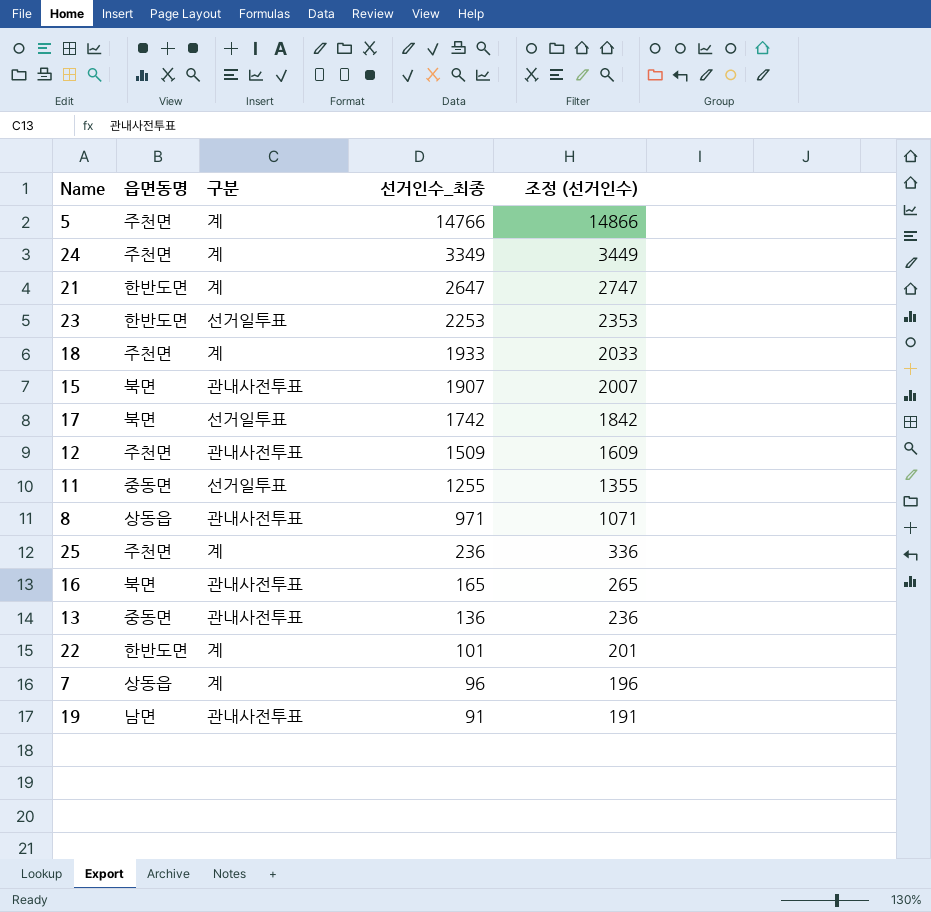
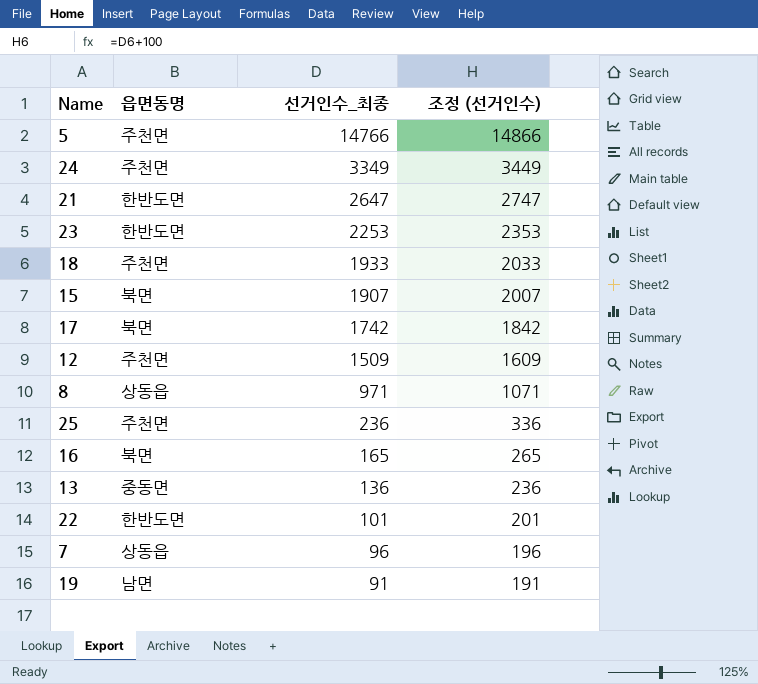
column 구분 | position: 3 -> none
row 11: 중동면 | 선거일투표 | 1255 | 1355 -> none

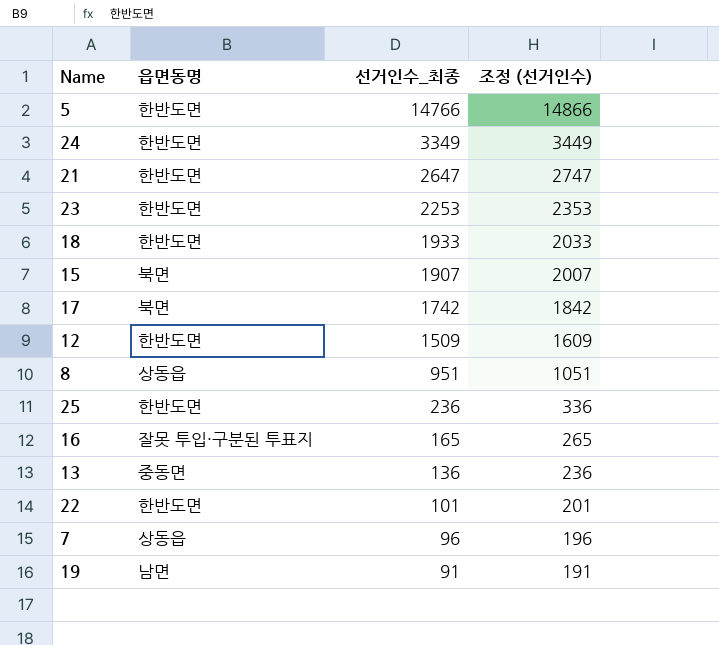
5 | 읍면동명: 주천면 -> 한반도면
24 | 읍면동명: 주천면 -> 한반도면
18 | 읍면동명: 주천면 -> 한반도면
12 | 읍면동명: 주천면 -> 한반도면
8 | 선거인수_최종: 971 -> 951
8 | 조정 (선거인수): 1071 -> 1051
25 | 읍면동명: 주천면 -> 한반도면
16 | 읍면동명: 북면 -> 잘못 투입·구분된 투표지

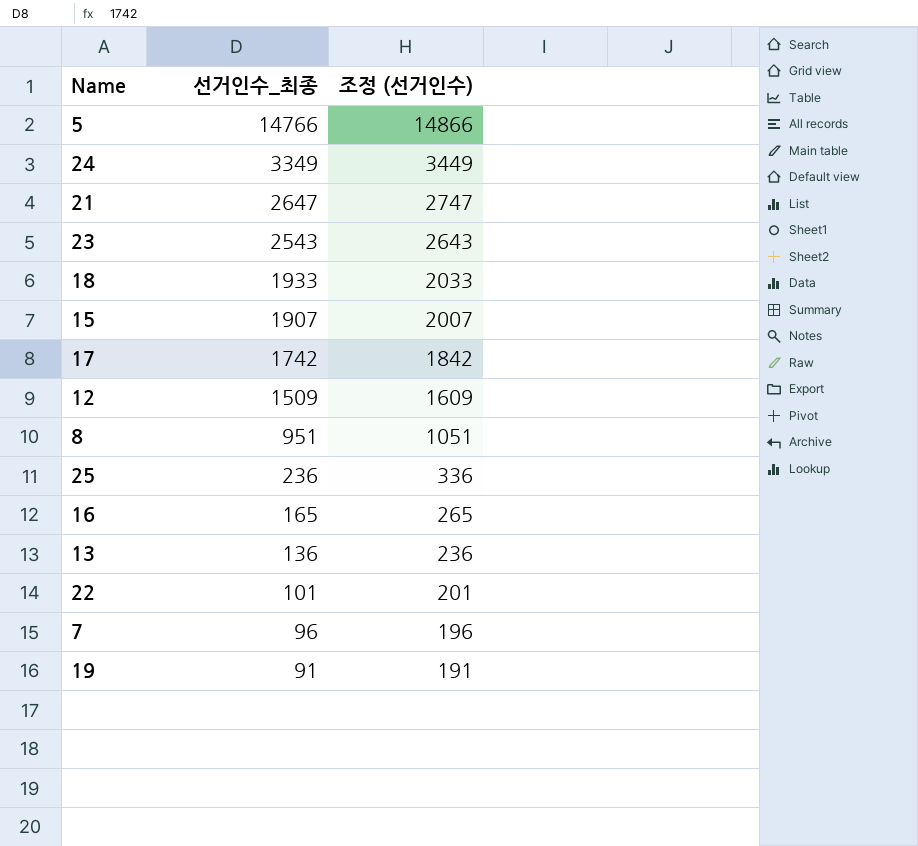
column 읍면동명 | position: 2 -> none
23 | 선거인수_최종: 2253 -> 2543
23 | 조정 (선거인수): 2353 -> 2643

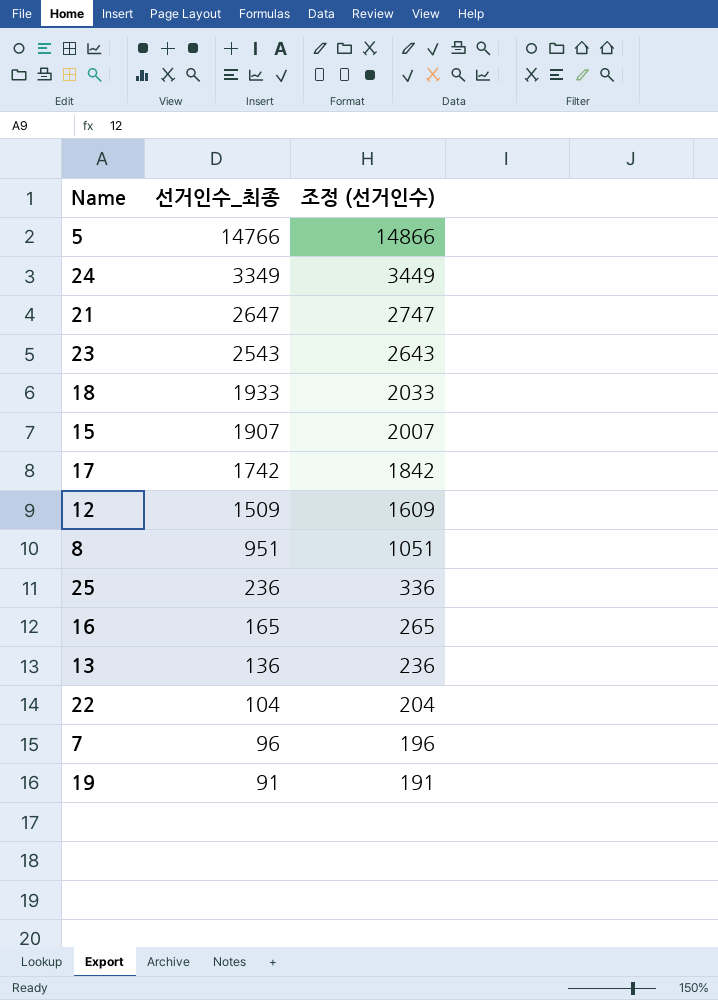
22 | 선거인수_최종: 101 -> 104
22 | 조정 (선거인수): 201 -> 204

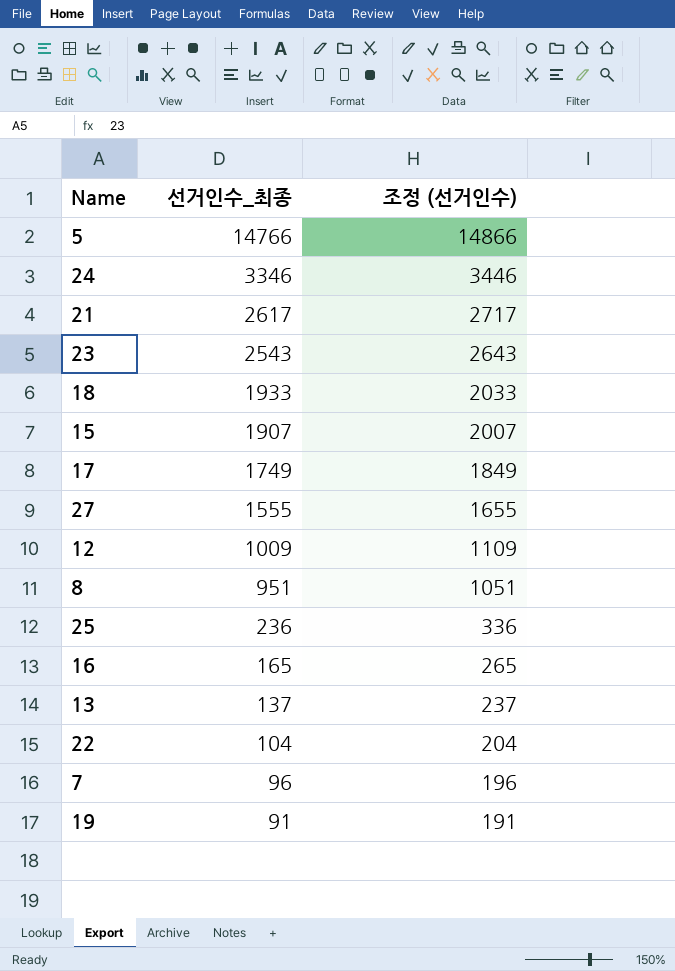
24 | 선거인수_최종: 3349 -> 3346
24 | 조정 (선거인수): 3449 -> 3446
21 | 선거인수_최종: 2647 -> 2617
21 | 조정 (선거인수): 2747 -> 2717
17 | 선거인수_최종: 1742 -> 1749
17 | 조정 (선거인수): 1842 -> 1849
row 27: none -> 1555 | 1655
12 | 선거인수_최종: 1509 -> 1009
12 | 조정 (선거인수): 1609 -> 1109
13 | 선거인수_최종: 136 -> 137
13 | 조정 (선거인수): 236 -> 237

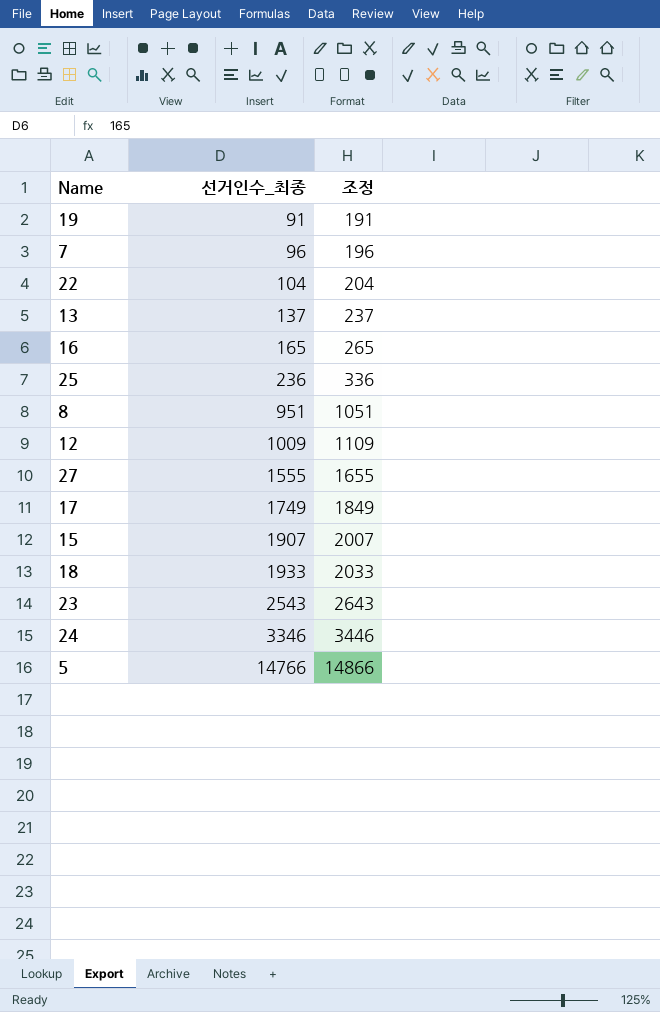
row order: 선거인수_최종 descending -> 선거인수_최종 ascending
column name: 조정 (선거인수) -> 조정
row 21: 2617 | 2717 -> none

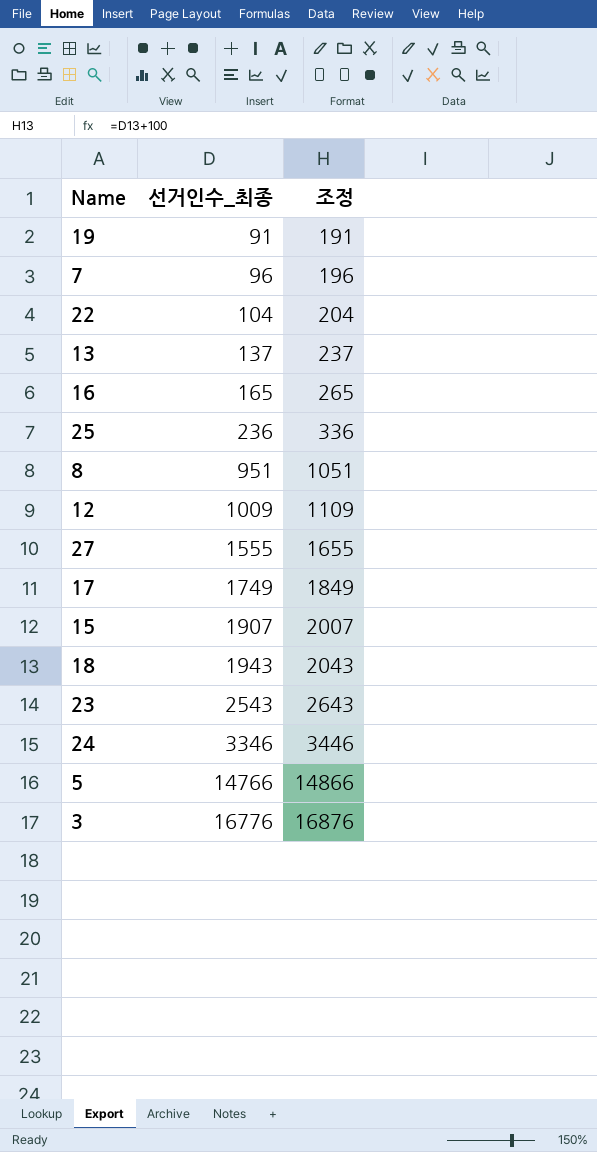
18 | 선거인수_최종: 1933 -> 1943
18 | 조정: 2033 -> 2043
row 3: none -> 16776 | 16876

